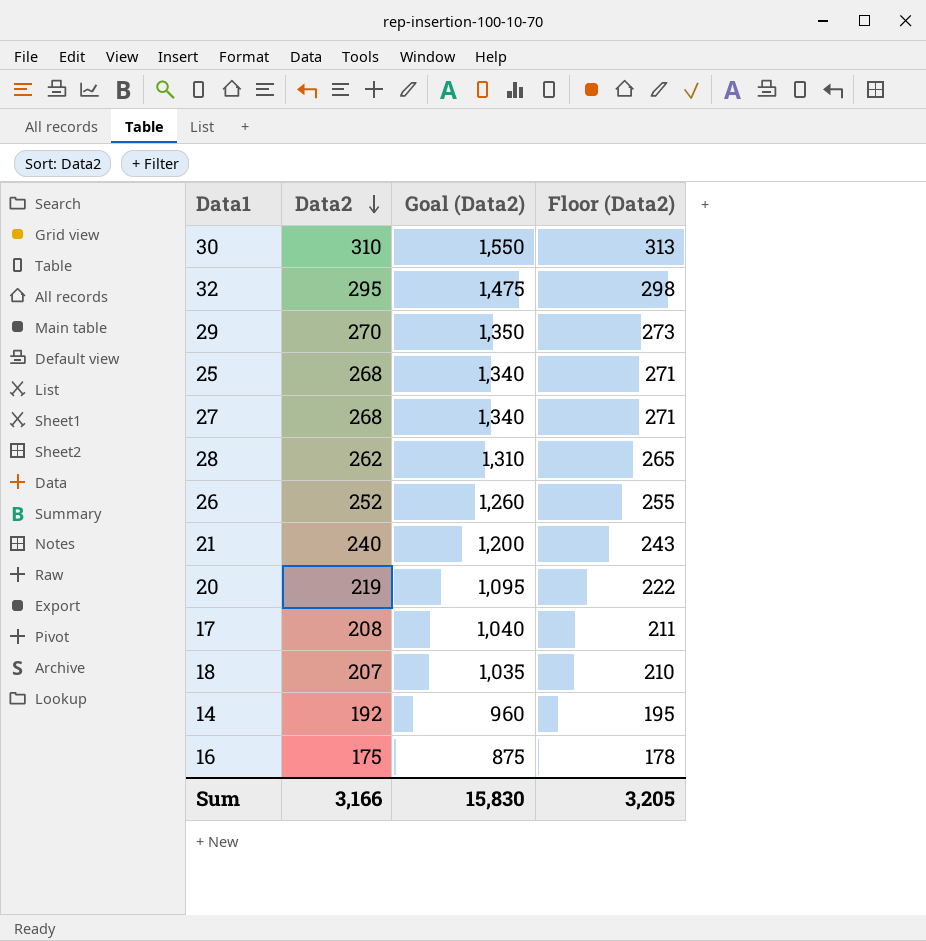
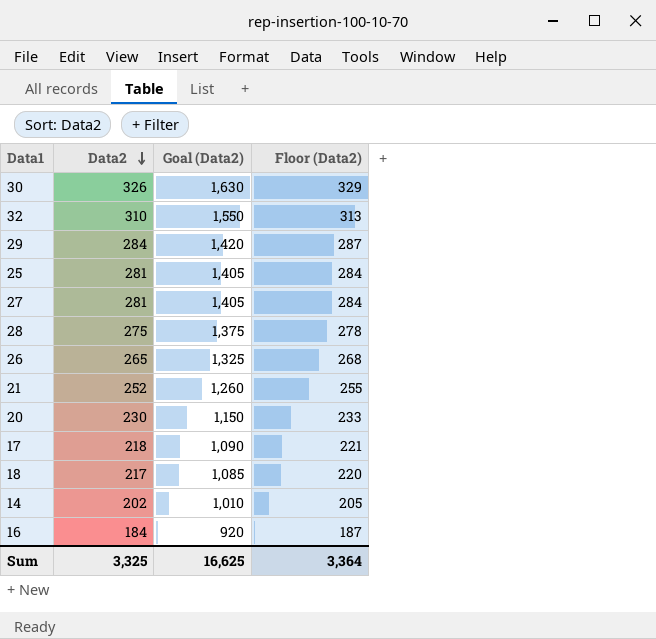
30 | Data2: 310 -> 326
30 | Goal (Data2): 1,550 -> 1,630
30 | Floor (Data2): 313 -> 329
32 | Data2: 295 -> 310
32 | Goal (Data2): 1,475 -> 1,550
32 | Floor (Data2): 298 -> 313
29 | Data2: 270 -> 284
29 | Goal (Data2): 1,350 -> 1,420
29 | Floor (Data2): 273 -> 287
25 | Data2: 268 -> 281
25 | Goal (Data2): 1,340 -> 1,405
25 | Floor (Data2): 271 -> 284
27 | Data2: 268 -> 281
27 | Goal (Data2): 1,340 -> 1,405
27 | Floor (Data2): 271 -> 284
28 | Data2: 262 -> 275
28 | Goal (Data2): 1,310 -> 1,375
28 | Floor (Data2): 265 -> 278
26 | Data2: 252 -> 265
26 | Goal (Data2): 1,260 -> 1,325
26 | Floor (Data2): 255 -> 268
21 | Data2: 240 -> 252
21 | Goal (Data2): 1,200 -> 1,260
21 | Floor (Data2): 243 -> 255
20 | Data2: 219 -> 230
20 | Goal (Data2): 1,095 -> 1,150
20 | Floor (Data2): 222 -> 233
17 | Data2: 208 -> 218
17 | Goal (Data2): 1,040 -> 1,090
17 | Floor (Data2): 211 -> 221
18 | Data2: 207 -> 217
18 | Goal (Data2): 1,035 -> 1,085
18 | Floor (Data2): 210 -> 220
14 | Data2: 192 -> 202
14 | Goal (Data2): 960 -> 1,010
14 | Floor (Data2): 195 -> 205
16 | Data2: 175 -> 184
16 | Goal (Data2): 875 -> 920
16 | Floor (Data2): 178 -> 187
Sum | Data2: 3,166 -> 3,325
Sum | Goal (Data2): 15,830 -> 16,625
Sum | Floor (Data2): 3,205 -> 3,364

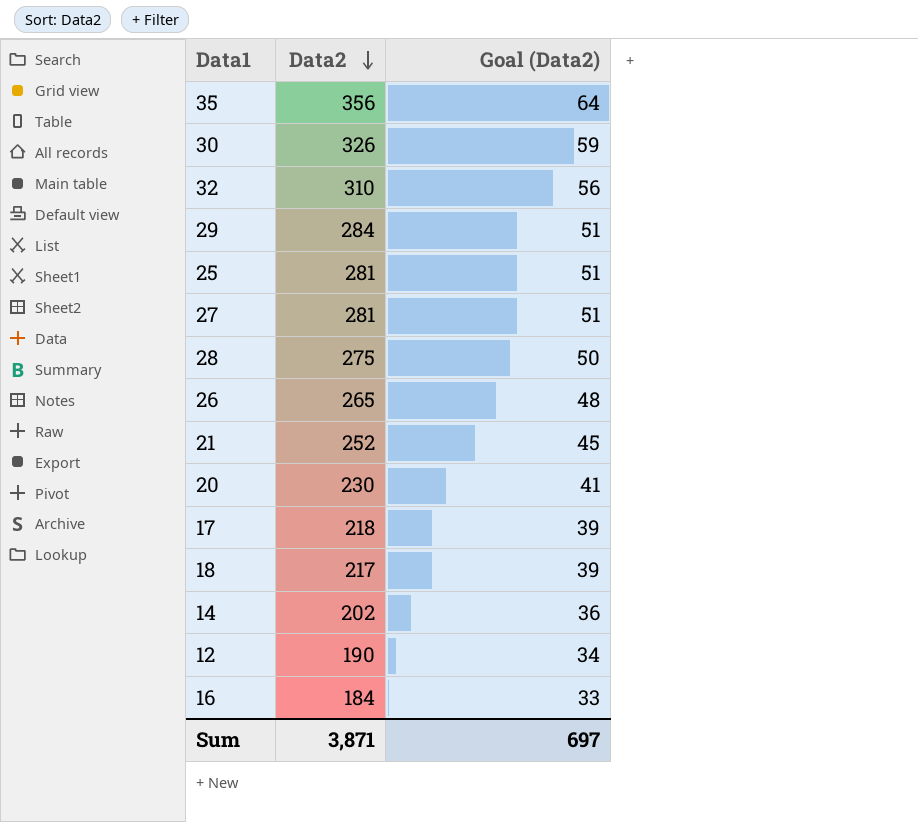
column Floor (Data2) | formula: [Data2] + 3 -> none
column Goal (Data2) | formula: [Data2] * 5 -> [Data2] * 0.18
row 35: none -> 356 | 64
row 12: none -> 190 | 34
Sum | Data2: 3,325 -> 3,871
Sum | Goal (Data2): 16,625 -> 697

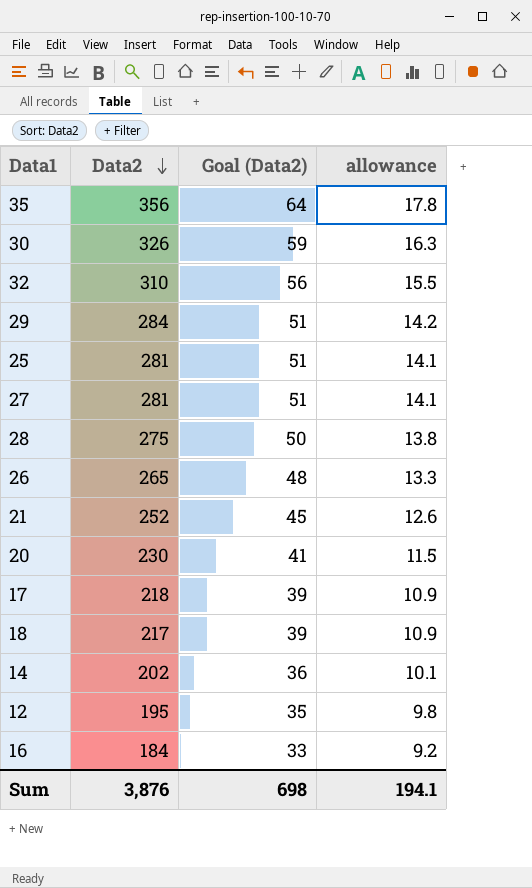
column allowance | formula: none -> [Data2] * 0.05
12 | Data2: 190 -> 195
12 | Goal (Data2): 34 -> 35
Sum | Data2: 3,871 -> 3,876
Sum | Goal (Data2): 697 -> 698

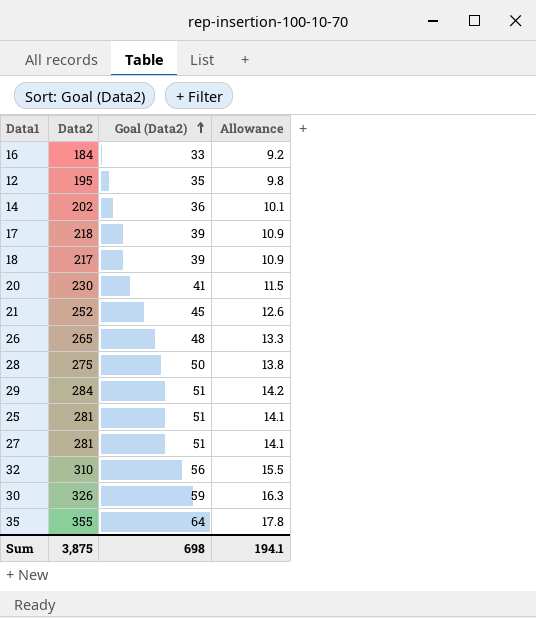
row order: Data2 descending -> Goal (Data2) ascending
column name: allowance -> Allowance
35 | Data2: 356 -> 355
Sum | Data2: 3,876 -> 3,875

